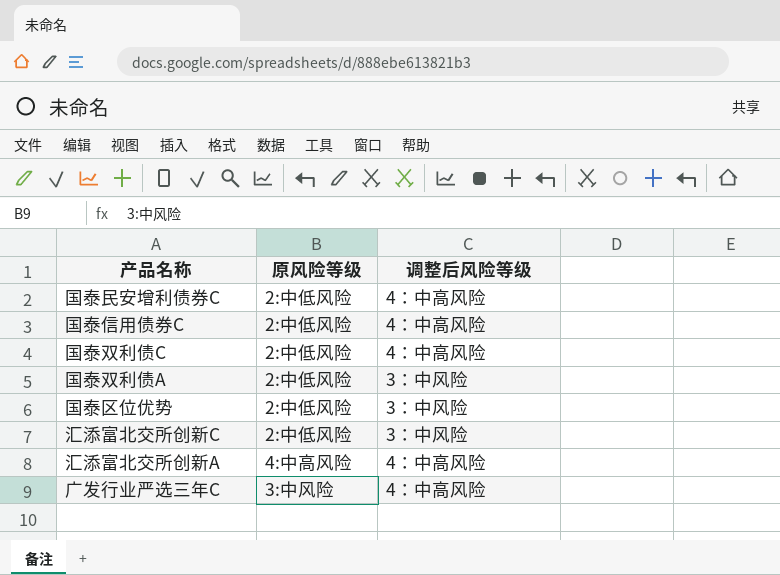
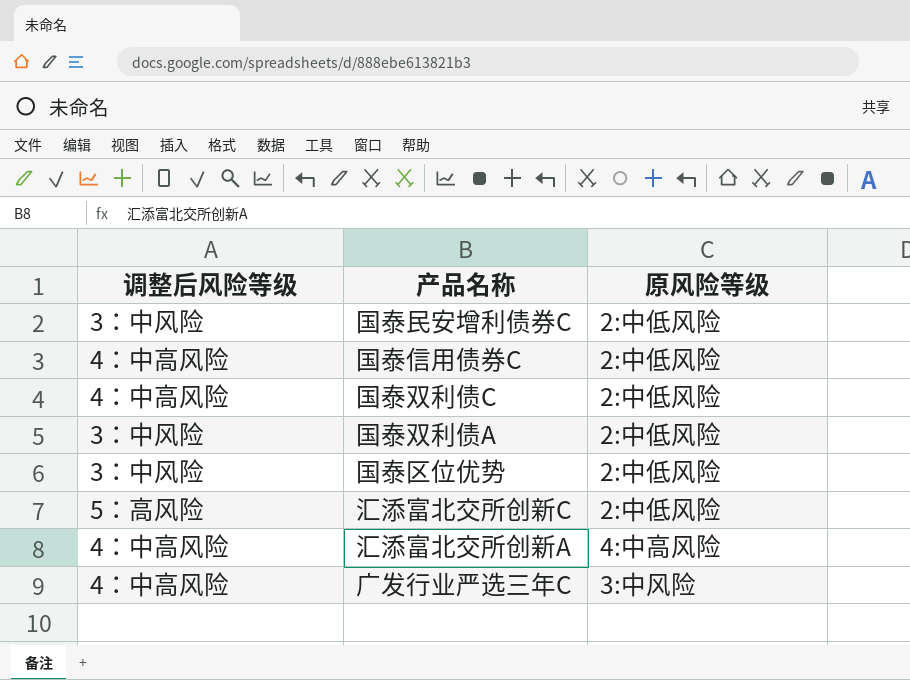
column 调整后风险等级 | position: 3 -> 1
国泰民安增利债券C | 调整后风险等级: 4：中高风险 -> 3：中风险
汇添富北交所创新C | 调整后风险等级: 3：中风险 -> 5：高风险

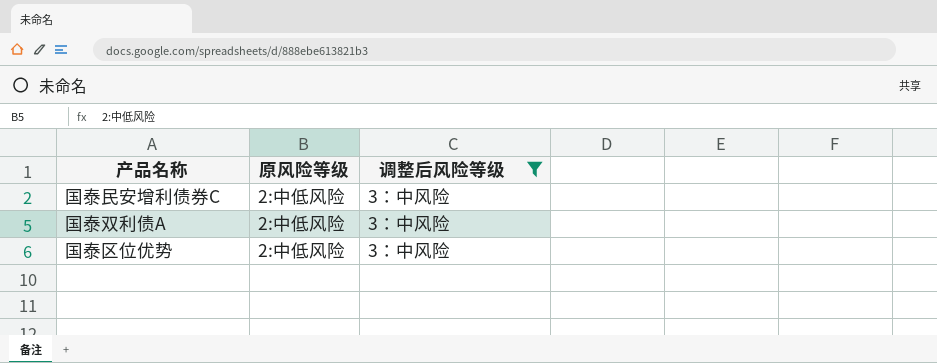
filter: none -> 调整后风险等级 = 3：中风险
column 调整后风险等级 | position: 1 -> 3

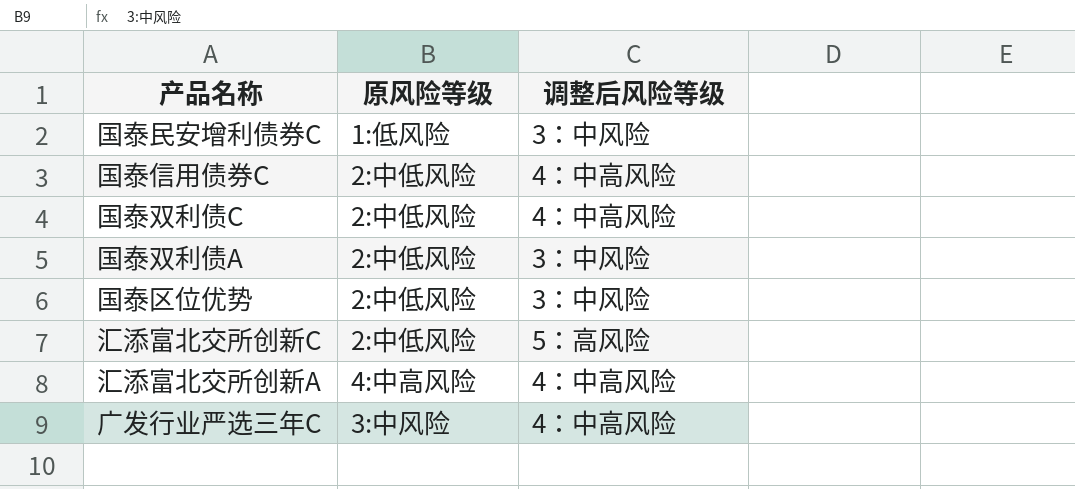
filter: 调整后风险等级 = 3：中风险 -> none
国泰民安增利债券C | 原风险等级: 2:中低风险 -> 1:低风险

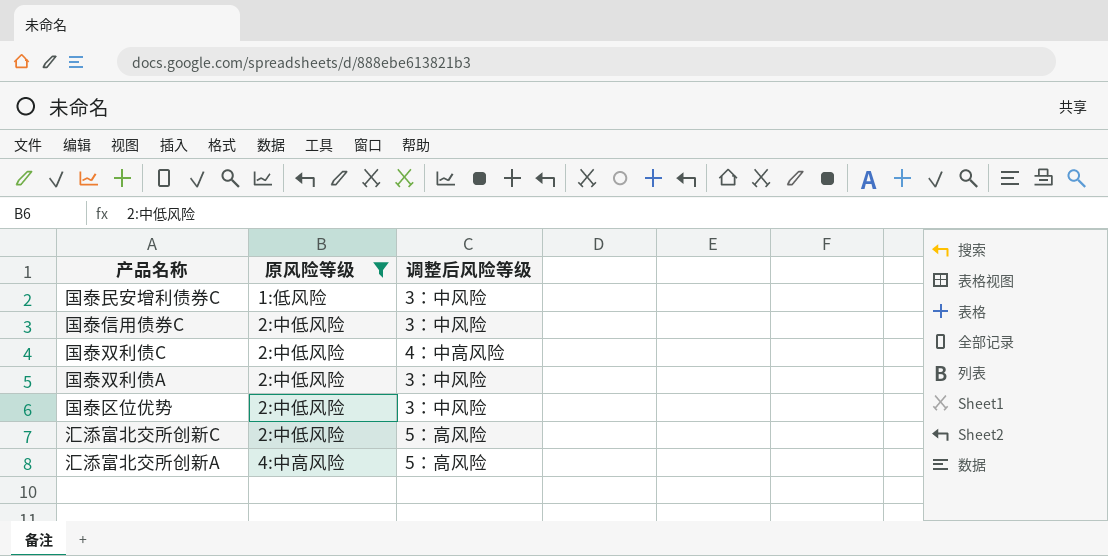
filter: none -> 原风险等级 != 3:中风险
国泰信用债券C | 调整后风险等级: 4：中高风险 -> 3：中风险
汇添富北交所创新A | 调整后风险等级: 4：中高风险 -> 5：高风险

